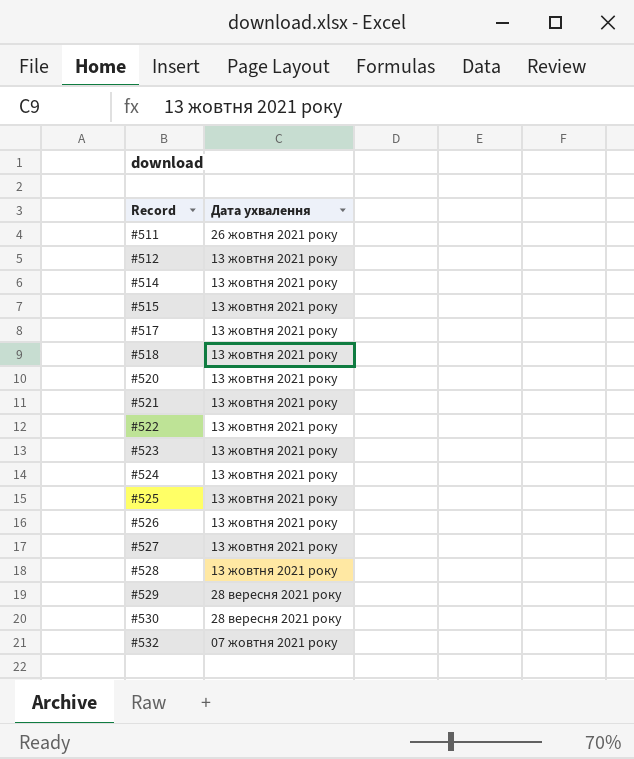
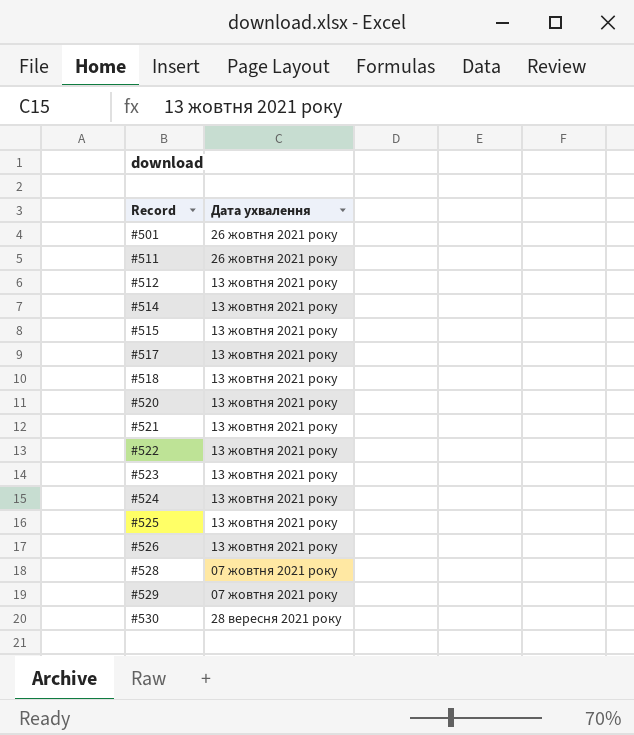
row #527: 13 жовтня 2021 року -> none
row #532: 07 жовтня 2021 року -> none
row #501: none -> 26 жовтня 2021 року
#528 | Дата ухвалення: 13 жовтня 2021 року -> 07 жовтня 2021 року
#529 | Дата ухвалення: 28 вересня 2021 року -> 07 жовтня 2021 року

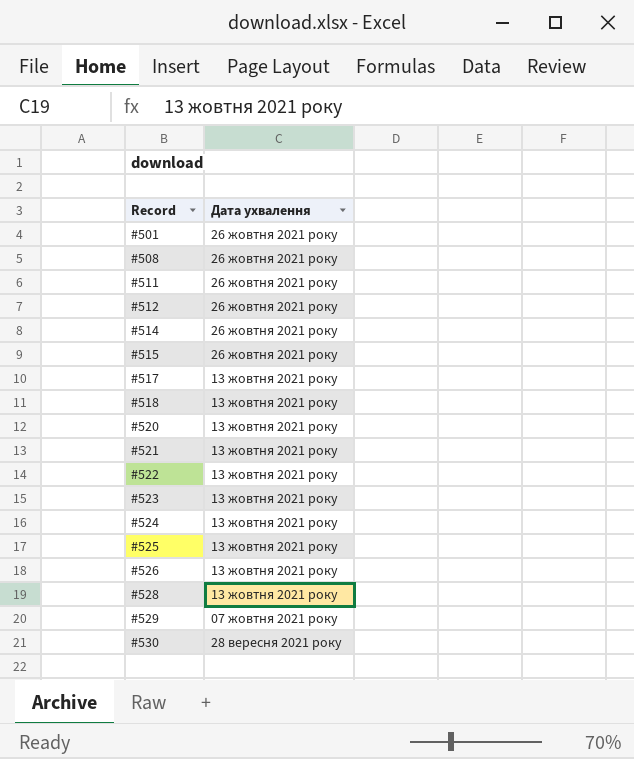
row #508: none -> 26 жовтня 2021 року
#512 | Дата ухвалення: 13 жовтня 2021 року -> 26 жовтня 2021 року
#514 | Дата ухвалення: 13 жовтня 2021 року -> 26 жовтня 2021 року
#515 | Дата ухвалення: 13 жовтня 2021 року -> 26 жовтня 2021 року
#528 | Дата ухвалення: 07 жовтня 2021 року -> 13 жовтня 2021 року

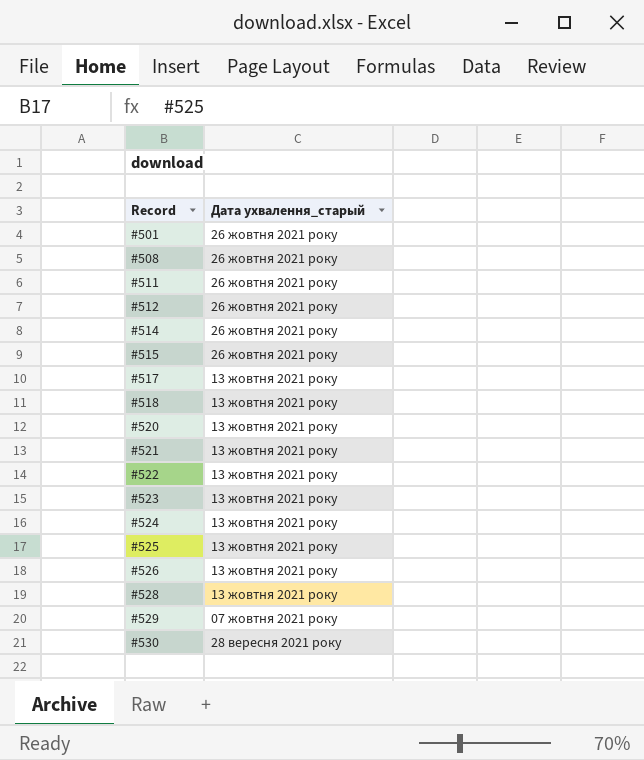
column name: Дата ухвалення -> Дата ухвалення_старый

